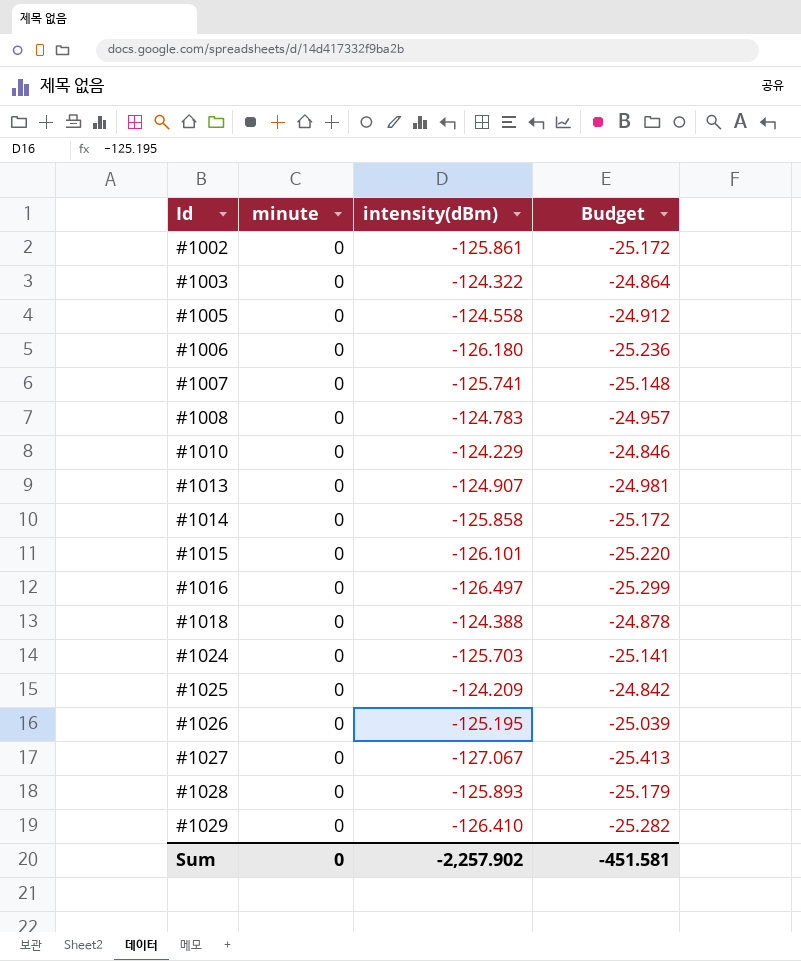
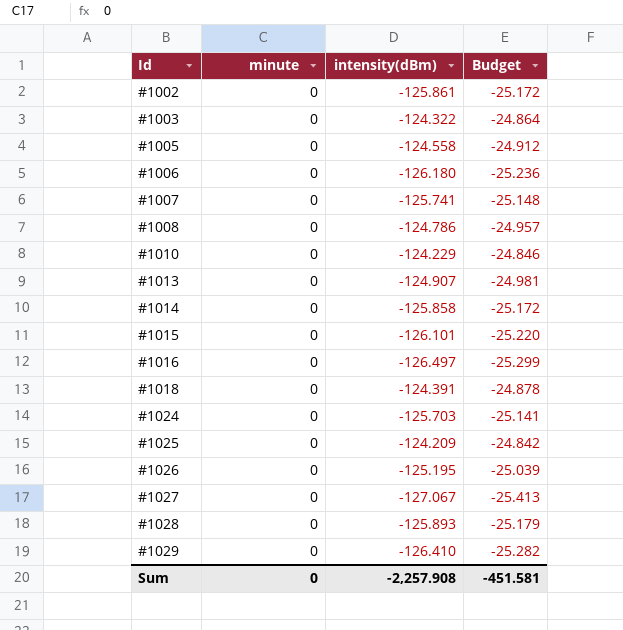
#1008 | intensity(dBm): -124.783 -> -124.786
#1018 | intensity(dBm): -124.388 -> -124.391
Sum | intensity(dBm): -2,257.902 -> -2,257.908

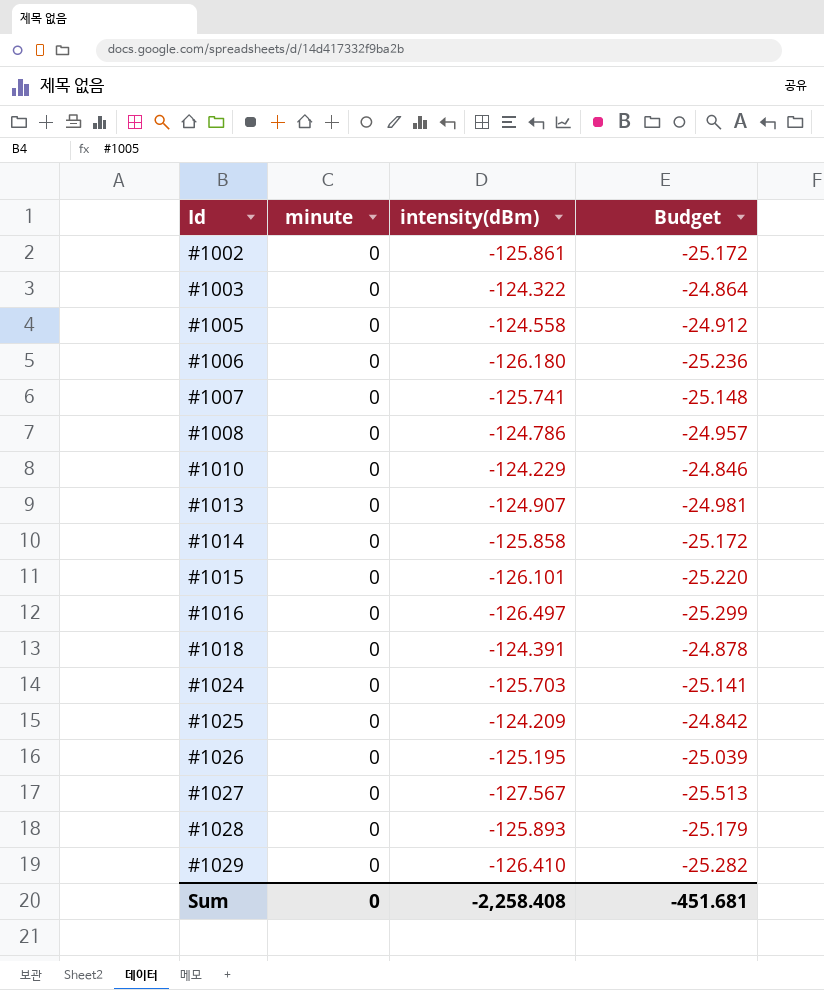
#1027 | intensity(dBm): -127.067 -> -127.567
#1027 | Budget: -25.413 -> -25.513
Sum | intensity(dBm): -2,257.908 -> -2,258.408
Sum | Budget: -451.581 -> -451.681

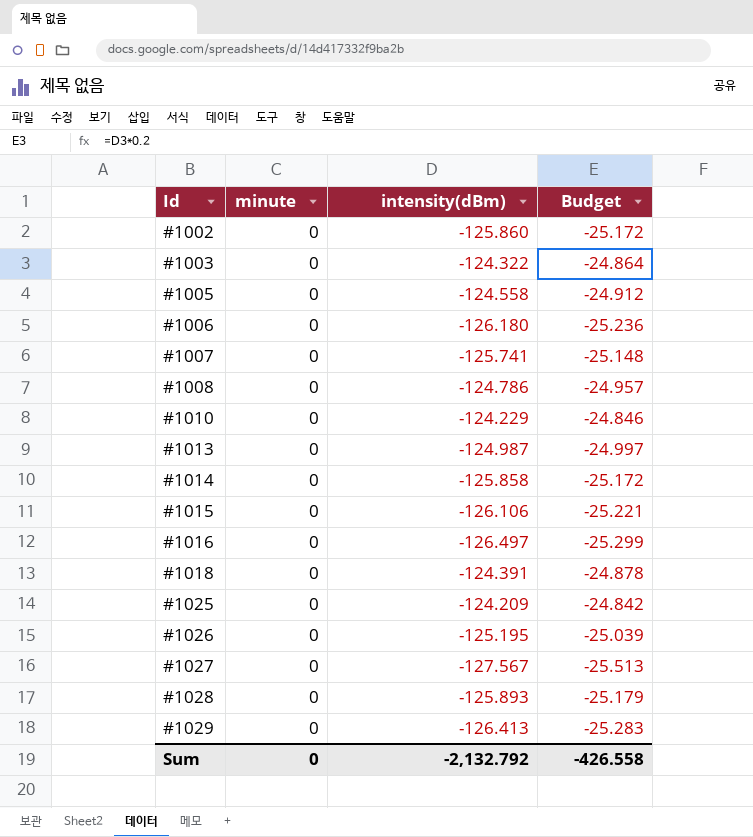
row #1024: 0 | -125.703 | -25.141 -> none
#1002 | intensity(dBm): -125.861 -> -125.860
#1013 | intensity(dBm): -124.907 -> -124.987
#1013 | Budget: -24.981 -> -24.997
#1015 | intensity(dBm): -126.101 -> -126.106
#1015 | Budget: -25.220 -> -25.221
#1029 | intensity(dBm): -126.410 -> -126.413
#1029 | Budget: -25.282 -> -25.283
Sum | intensity(dBm): -2,258.408 -> -2,132.792
Sum | Budget: -451.681 -> -426.558

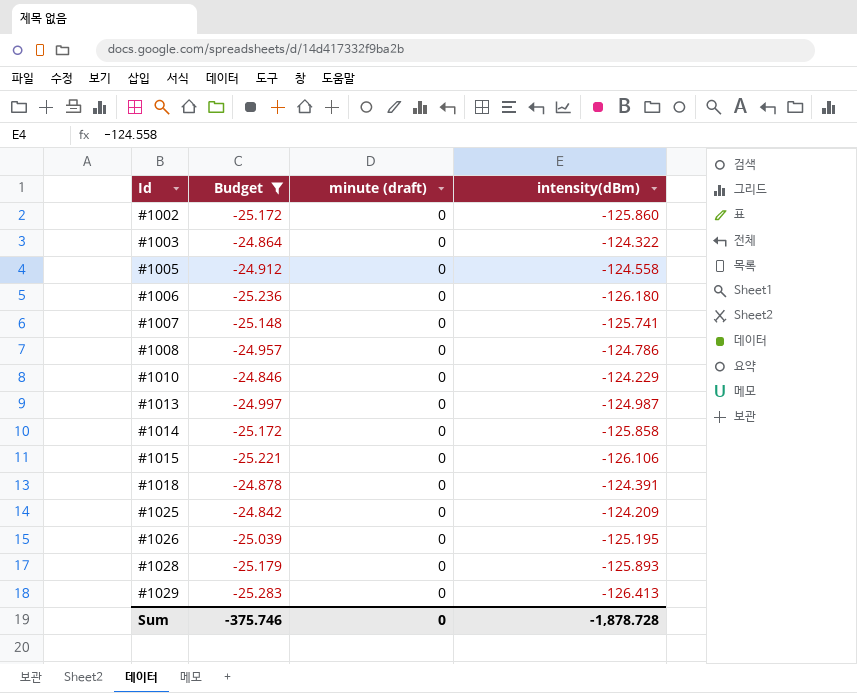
filter: none -> Budget >= -25.283
column Budget | position: 4 -> 2
column name: minute -> minute (draft)
Sum | Budget: -426.558 -> -375.746
Sum | intensity(dBm): -2,132.792 -> -1,878.728

